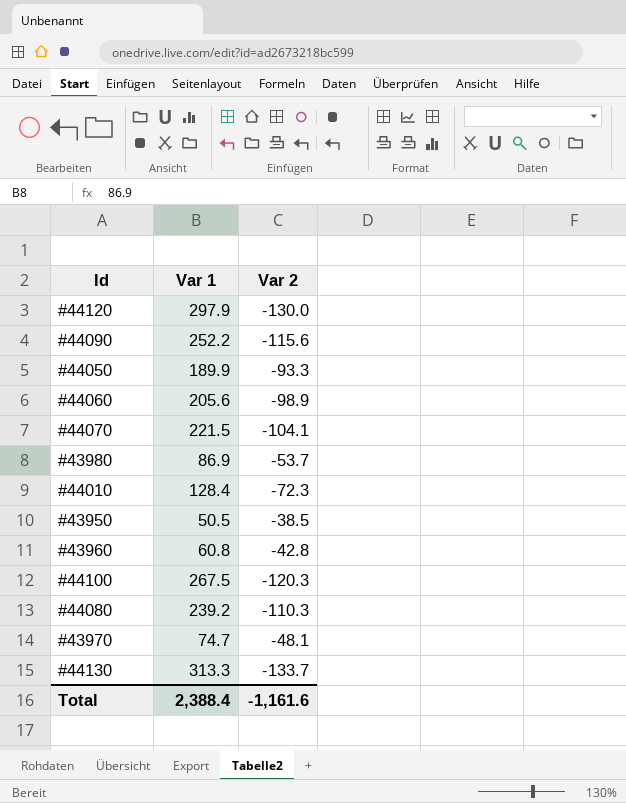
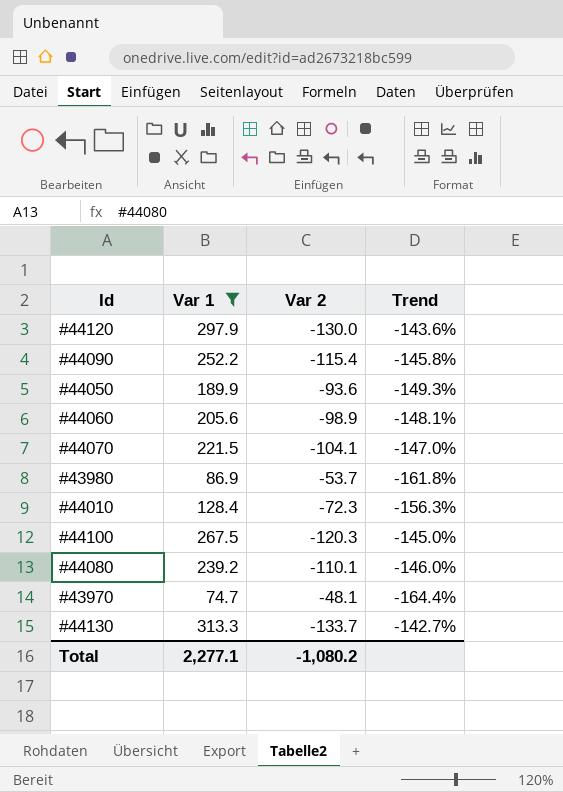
filter: none -> Var 1 >= 74.7
column Trend | formula: none -> ([Var 2] - [Var 1]) / [Var 1]
#44090 | Var 2: -115.6 -> -115.4
#44050 | Var 2: -93.3 -> -93.6
#44080 | Var 2: -110.3 -> -110.1
Total | Var 1: 2,388.4 -> 2,277.1
Total | Var 2: -1,161.6 -> -1,080.2

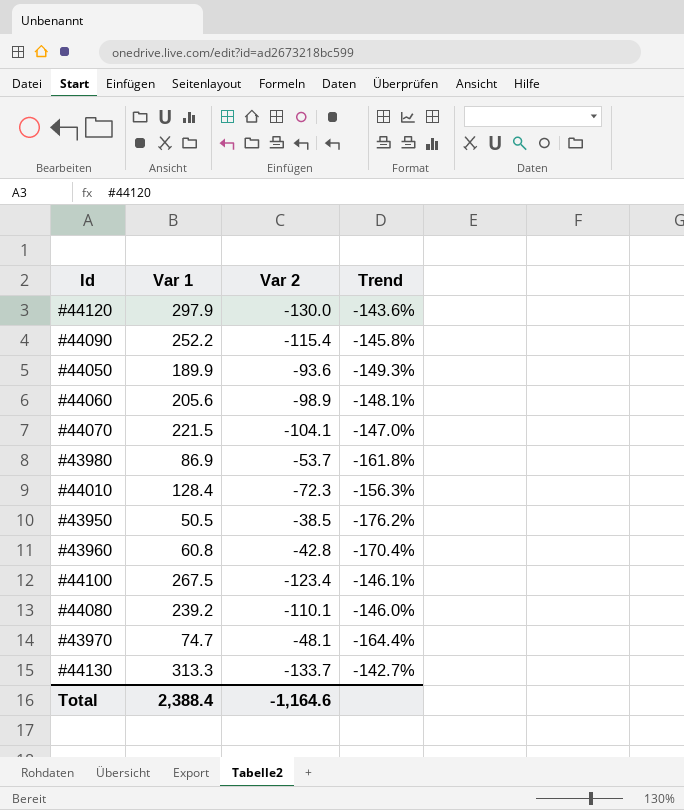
filter: Var 1 >= 74.7 -> none
#44100 | Var 2: -120.3 -> -123.4
#44100 | Trend: -145.0% -> -146.1%
Total | Var 1: 2,277.1 -> 2,388.4
Total | Var 2: -1,080.2 -> -1,164.6

